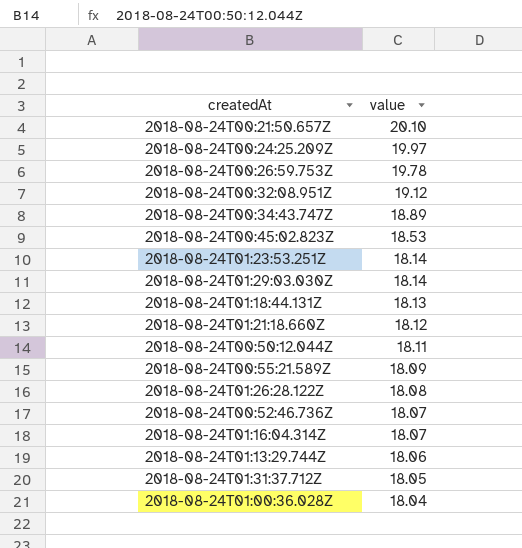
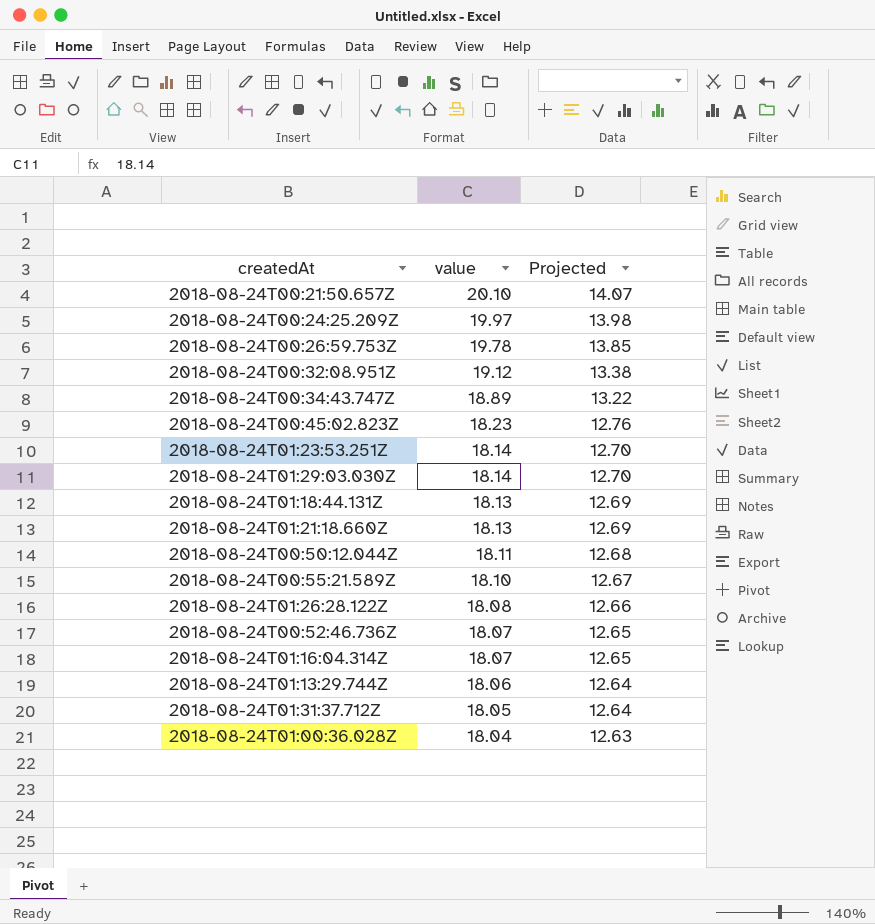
column Projected | formula: none -> [value] * 0.7
2018-08-24T00:45:02.823Z | value: 18.53 -> 18.23
2018-08-24T01:21:18.660Z | value: 18.12 -> 18.13
2018-08-24T00:55:21.589Z | value: 18.09 -> 18.10

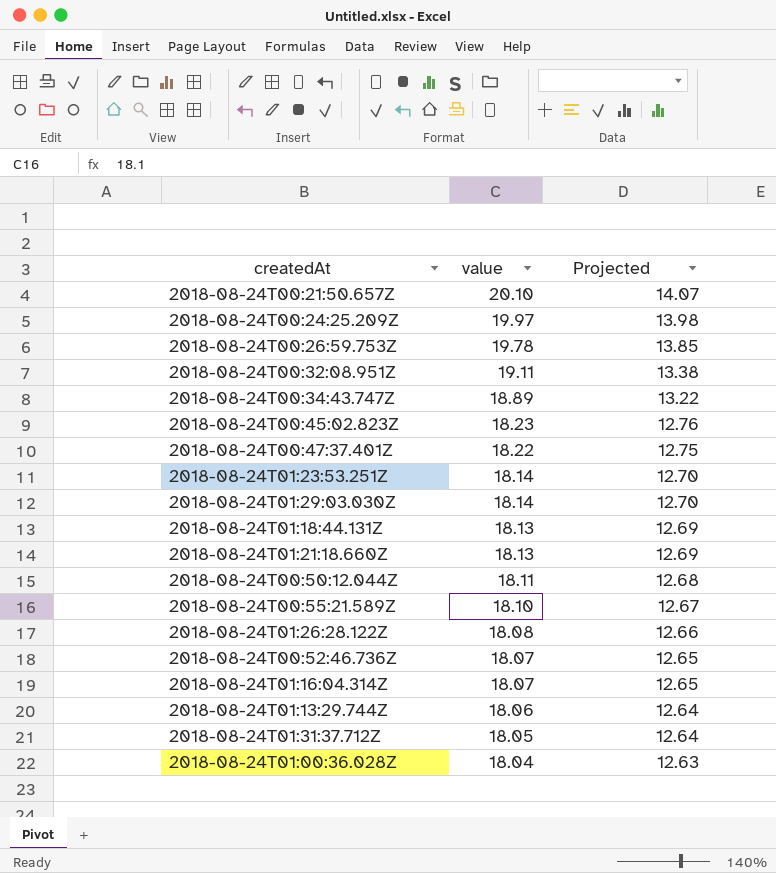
2018-08-24T00:32:08.951Z | value: 19.12 -> 19.11
row 2018-08-24T00:47:37.401Z: none -> 18.22 | 12.75

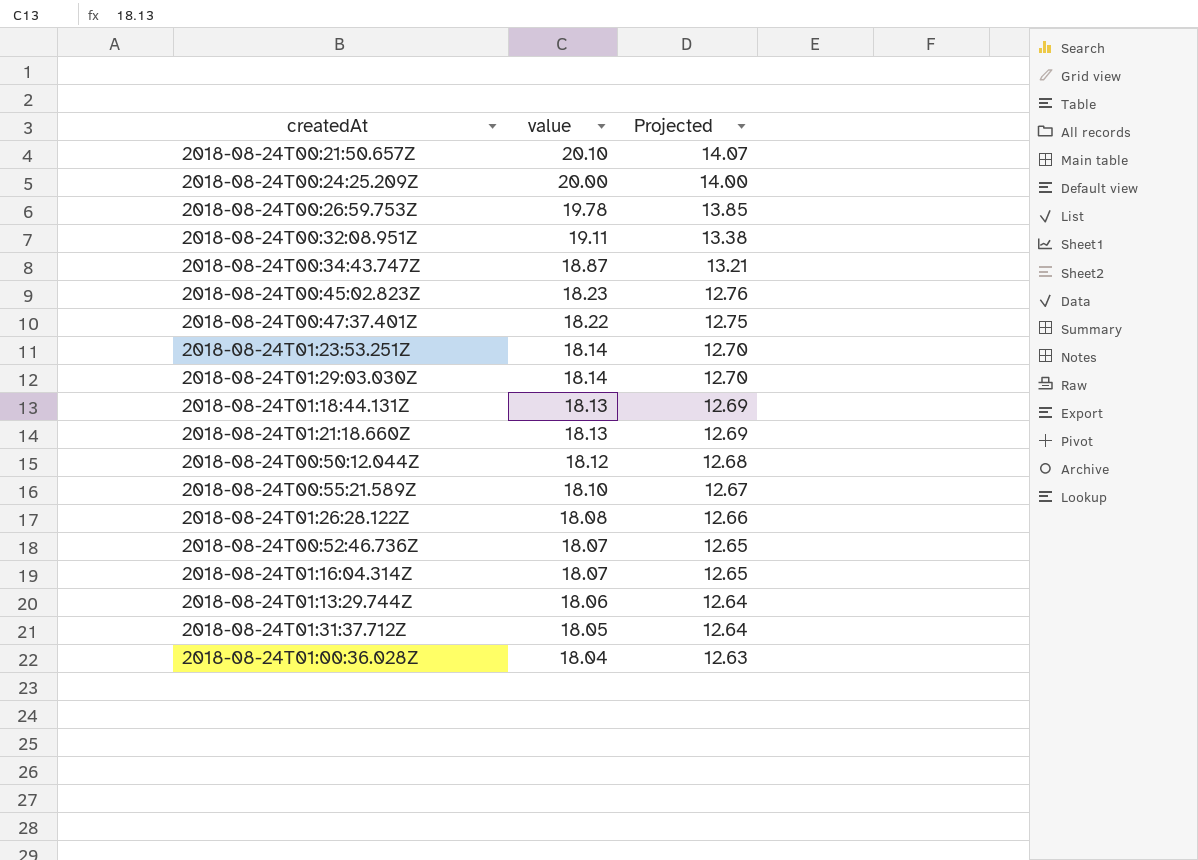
2018-08-24T00:24:25.209Z | value: 19.97 -> 20.00
2018-08-24T00:24:25.209Z | Projected: 13.98 -> 14.00
2018-08-24T00:34:43.747Z | value: 18.89 -> 18.87
2018-08-24T00:34:43.747Z | Projected: 13.22 -> 13.21
2018-08-24T00:50:12.044Z | value: 18.11 -> 18.12

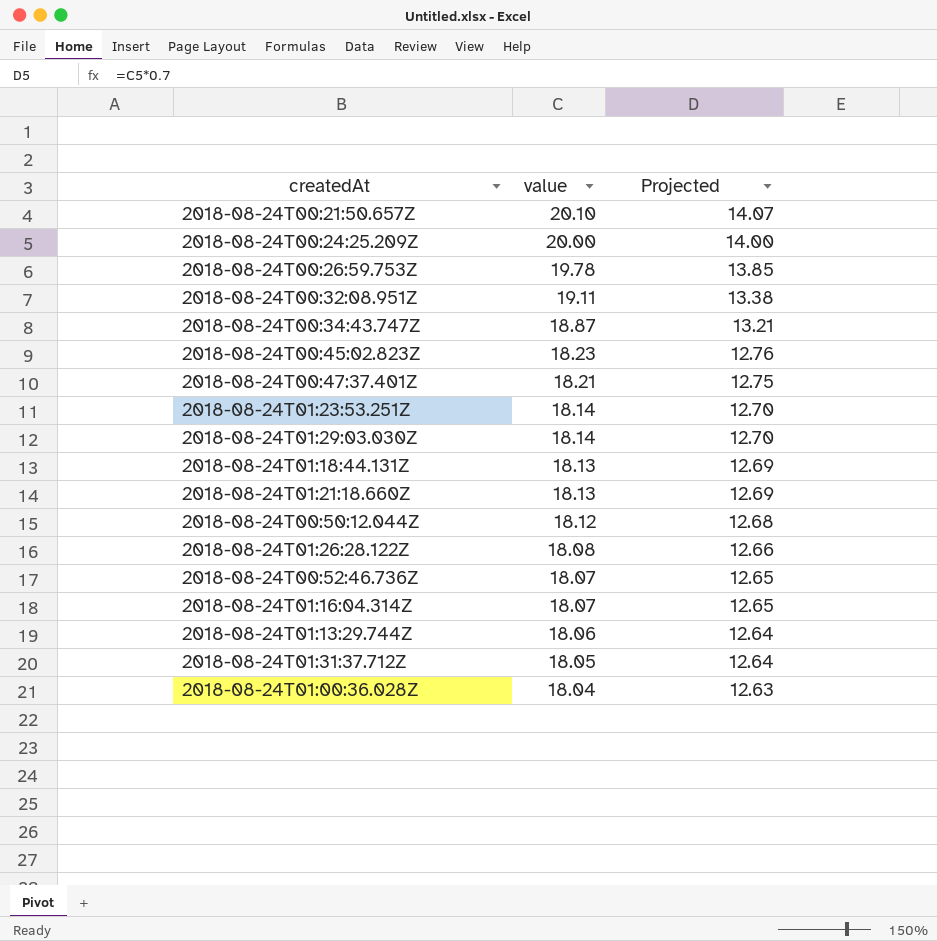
row 2018-08-24T00:55:21.589Z: 18.10 | 12.67 -> none
2018-08-24T00:47:37.401Z | value: 18.22 -> 18.21

